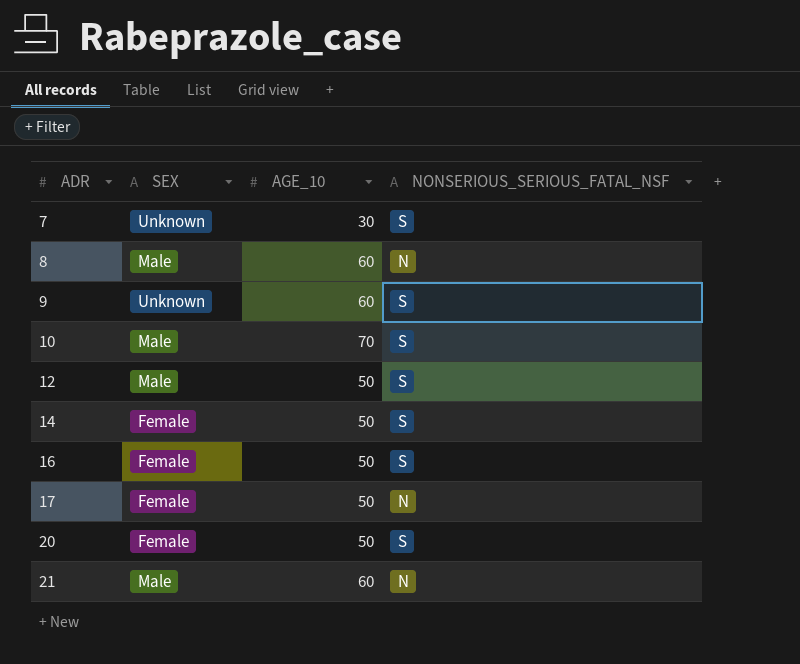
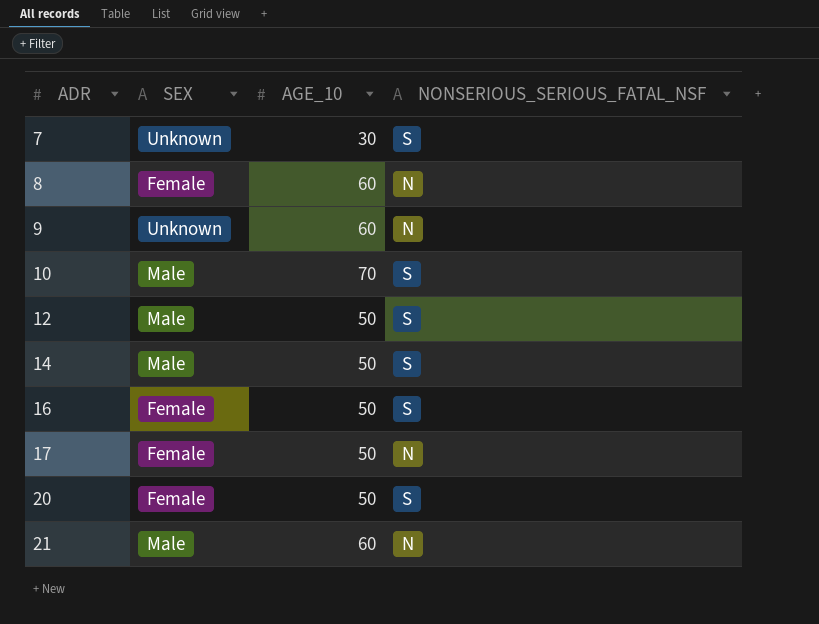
8 | SEX: Male -> Female
9 | NONSERIOUS_SERIOUS_FATAL_NSF: S -> N
14 | SEX: Female -> Male

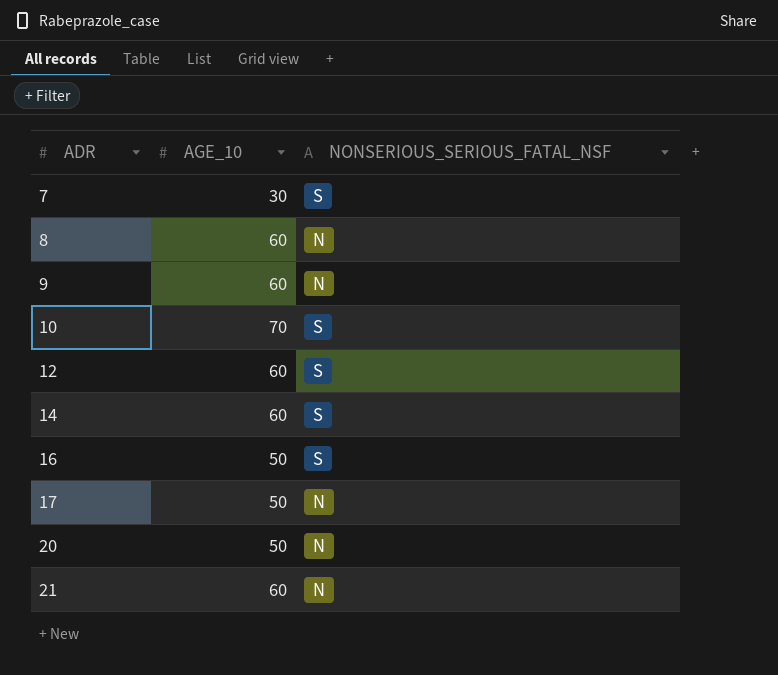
column SEX | position: 2 -> none
12 | AGE_10: 50 -> 60
14 | AGE_10: 50 -> 60
20 | NONSERIOUS_SERIOUS_FATAL_NSF: S -> N

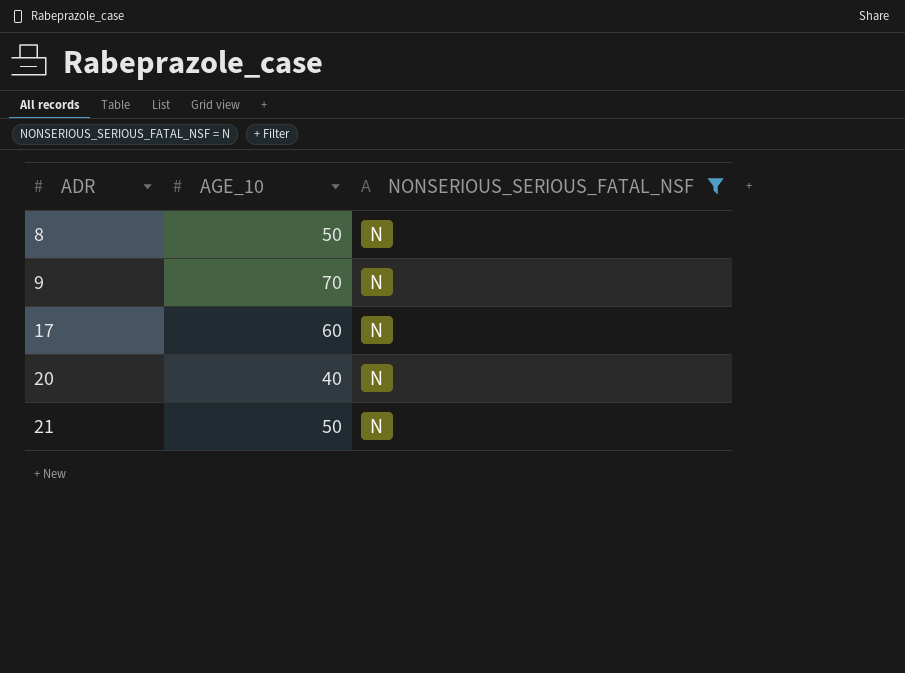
filter: none -> NONSERIOUS_SERIOUS_FATAL_NSF = N
8 | AGE_10: 60 -> 50
9 | AGE_10: 60 -> 70
17 | AGE_10: 50 -> 60
20 | AGE_10: 50 -> 40
21 | AGE_10: 60 -> 50

